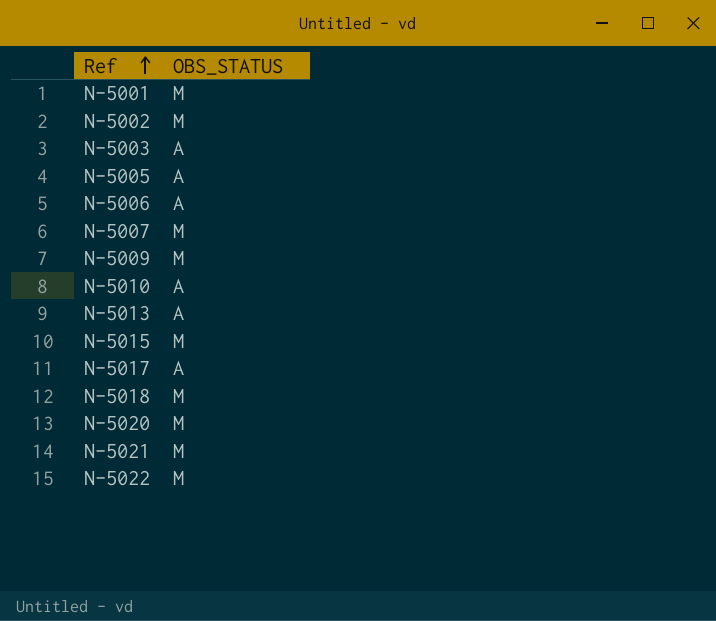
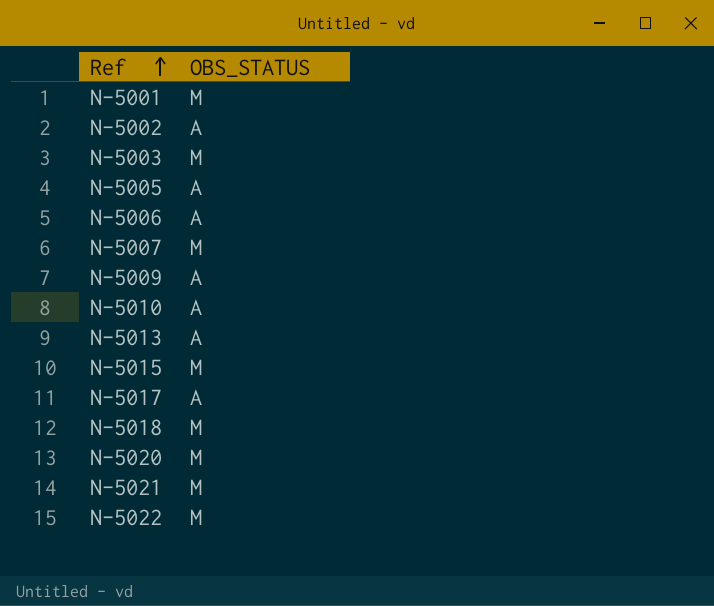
N-5002 | OBS_STATUS: M -> A
N-5003 | OBS_STATUS: A -> M
N-5009 | OBS_STATUS: M -> A

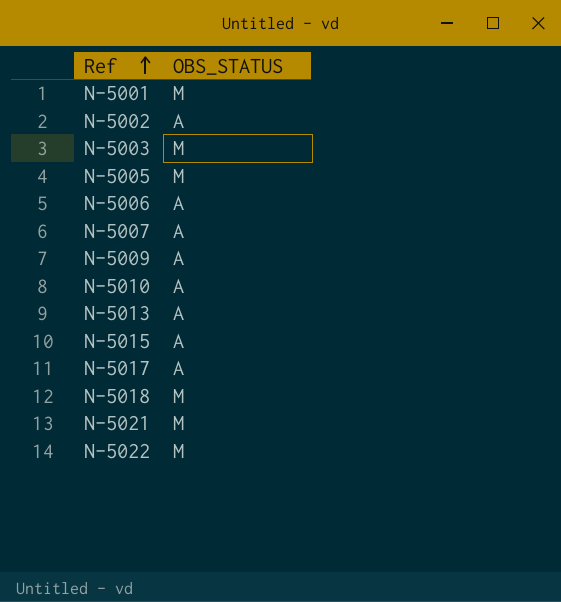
row N-5020: M -> none
N-5005 | OBS_STATUS: A -> M
N-5007 | OBS_STATUS: M -> A
N-5015 | OBS_STATUS: M -> A

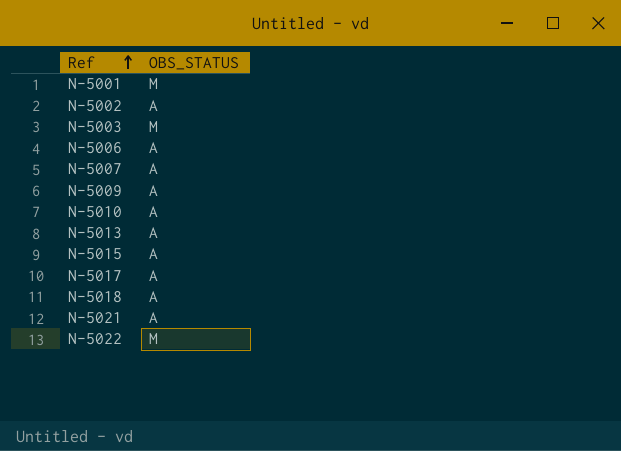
row N-5005: M -> none
N-5018 | OBS_STATUS: M -> A
N-5021 | OBS_STATUS: M -> A

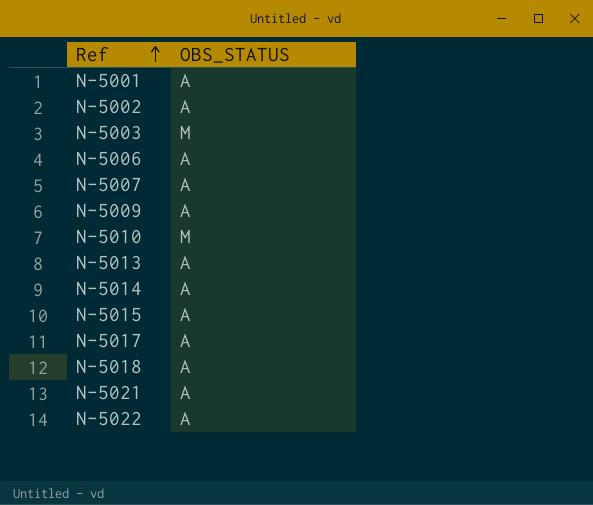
N-5001 | OBS_STATUS: M -> A
N-5010 | OBS_STATUS: A -> M
row N-5014: none -> A
N-5022 | OBS_STATUS: M -> A

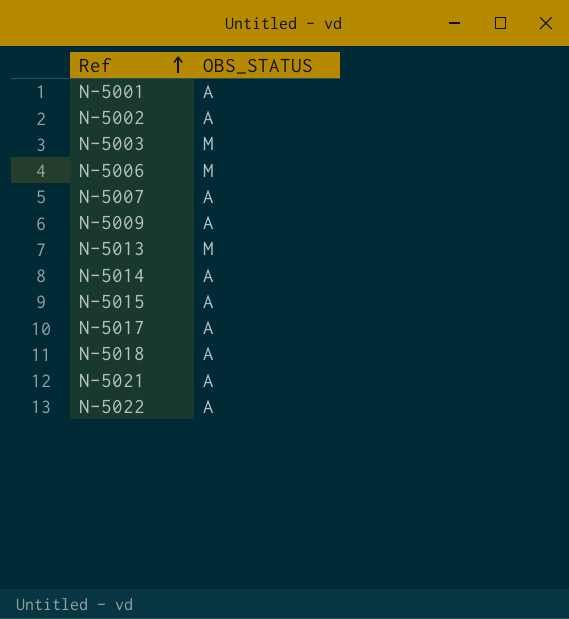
row N-5010: M -> none
N-5006 | OBS_STATUS: A -> M
N-5013 | OBS_STATUS: A -> M

